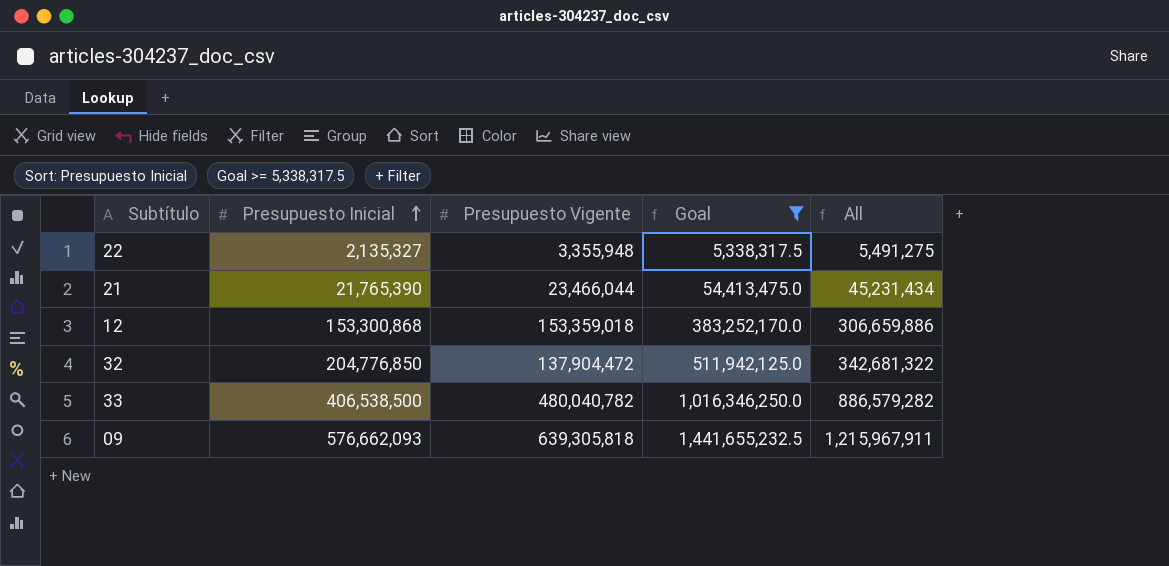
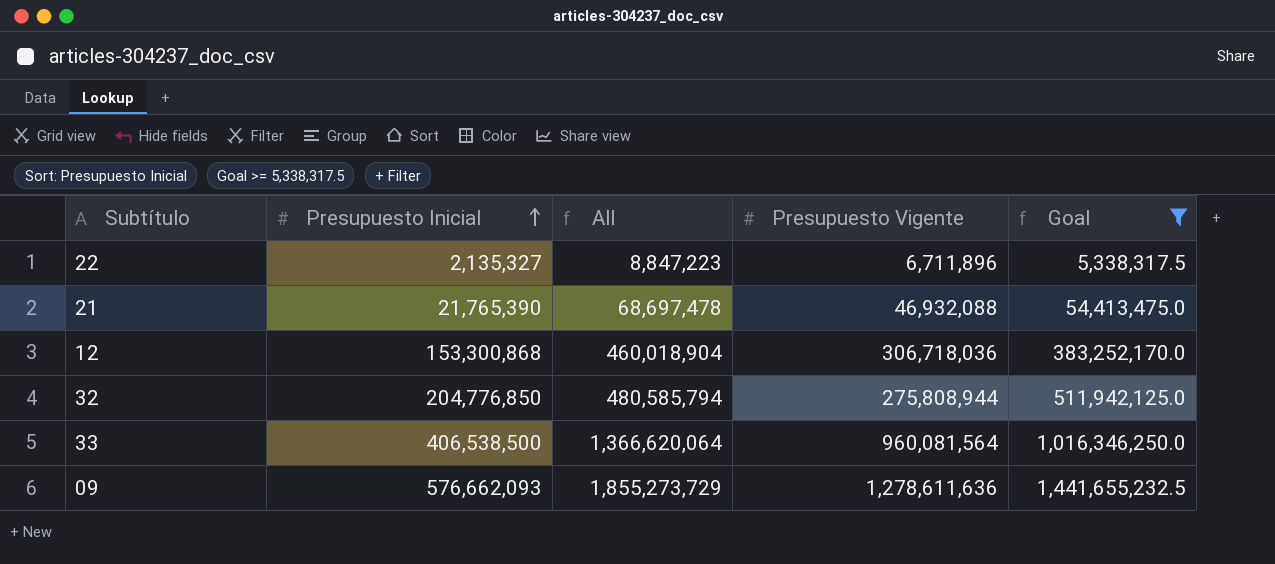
column All | position: 5 -> 3
22 | All: 5,491,275 -> 8,847,223
22 | Presupuesto Vigente: 3,355,948 -> 6,711,896
21 | All: 45,231,434 -> 68,697,478
21 | Presupuesto Vigente: 23,466,044 -> 46,932,088
12 | All: 306,659,886 -> 460,018,904
12 | Presupuesto Vigente: 153,359,018 -> 306,718,036
32 | All: 342,681,322 -> 480,585,794
32 | Presupuesto Vigente: 137,904,472 -> 275,808,944
33 | All: 886,579,282 -> 1,366,620,064
33 | Presupuesto Vigente: 480,040,782 -> 960,081,564
09 | All: 1,215,967,911 -> 1,855,273,729
09 | Presupuesto Vigente: 639,305,818 -> 1,278,611,636

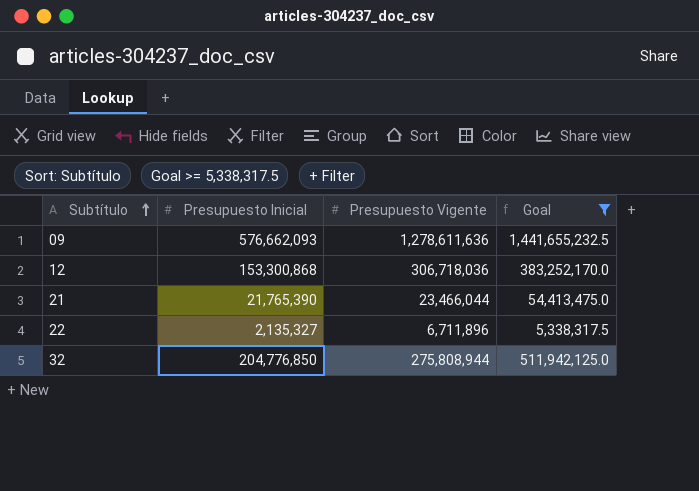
row order: Presupuesto Inicial ascending -> Subtítulo ascending
column All | formula: [Presupuesto Inicial] + [Presupuesto Vigente] -> none
row 33: 406,538,500 | 1,366,620,064 | 960,081,564 | 1,016,346,250.0 -> none
21 | Presupuesto Vigente: 46,932,088 -> 23,466,044

